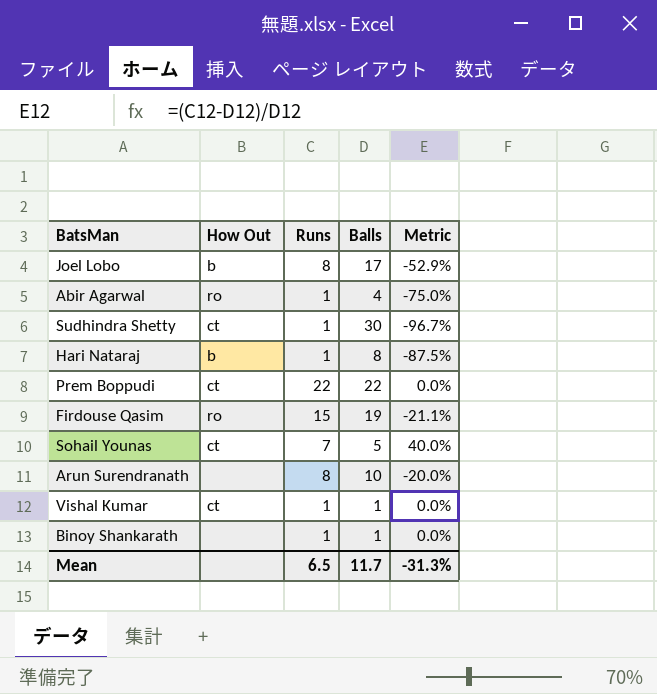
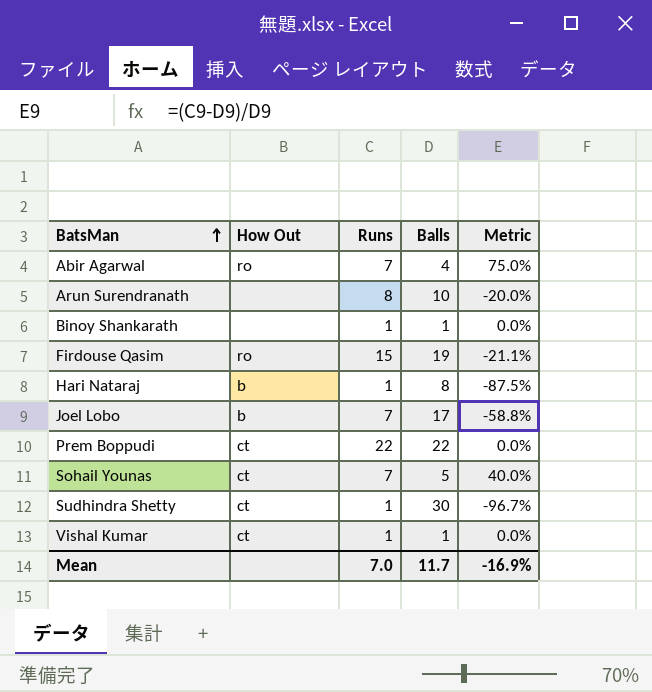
row order: none -> BatsMan ascending
Abir Agarwal | Runs: 1 -> 7
Abir Agarwal | Metric: -75.0% -> 75.0%
Joel Lobo | Runs: 8 -> 7
Joel Lobo | Metric: -52.9% -> -58.8%
Mean | Runs: 6.5 -> 7.0
Mean | Metric: -31.3% -> -16.9%

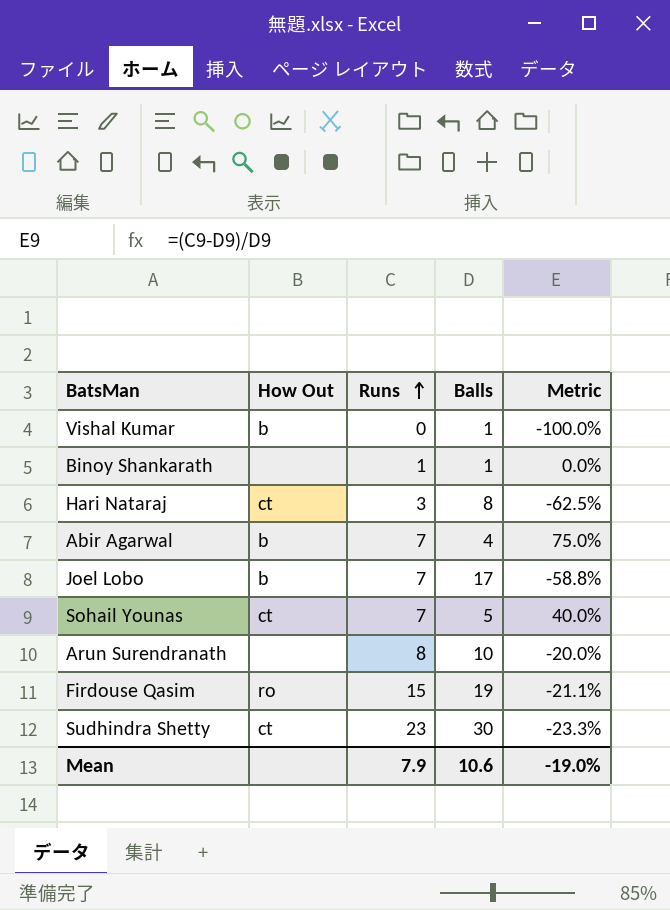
row order: BatsMan ascending -> Runs ascending
row Prem Boppudi: ct | 22 | 22 | 0.0% -> none
Vishal Kumar | How Out: ct -> b
Vishal Kumar | Runs: 1 -> 0
Vishal Kumar | Metric: 0.0% -> -100.0%
Hari Nataraj | How Out: b -> ct
Hari Nataraj | Runs: 1 -> 3
Hari Nataraj | Metric: -87.5% -> -62.5%
Abir Agarwal | How Out: ro -> b
Sudhindra Shetty | Runs: 1 -> 23
Sudhindra Shetty | Metric: -96.7% -> -23.3%
Mean | Runs: 7.0 -> 7.9
Mean | Balls: 11.7 -> 10.6
Mean | Metric: -16.9% -> -19.0%

